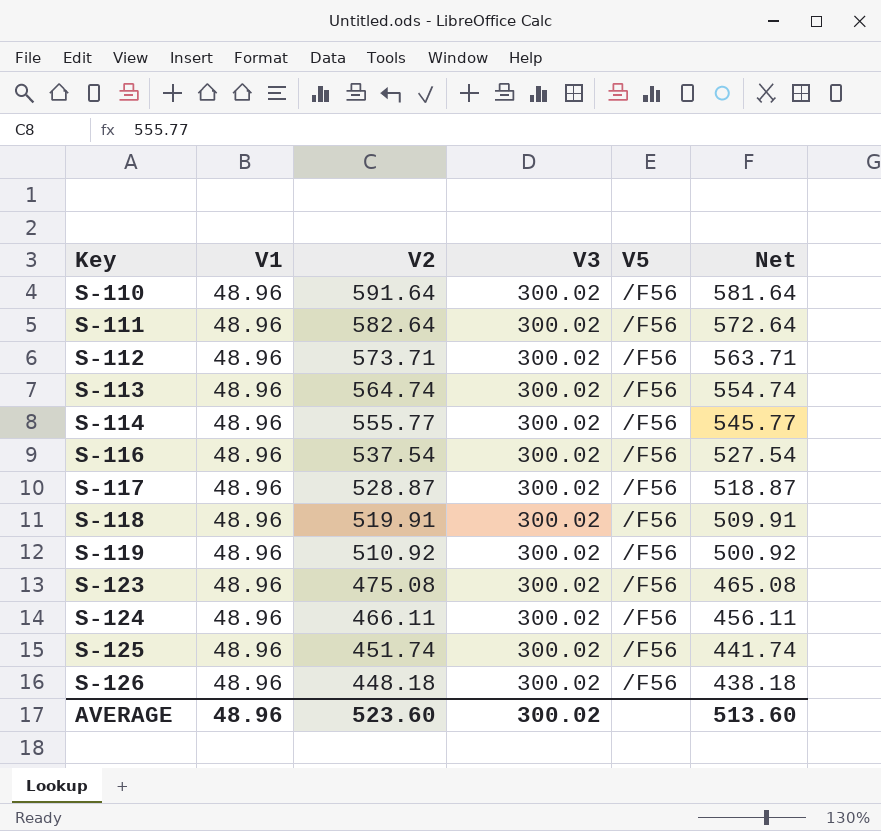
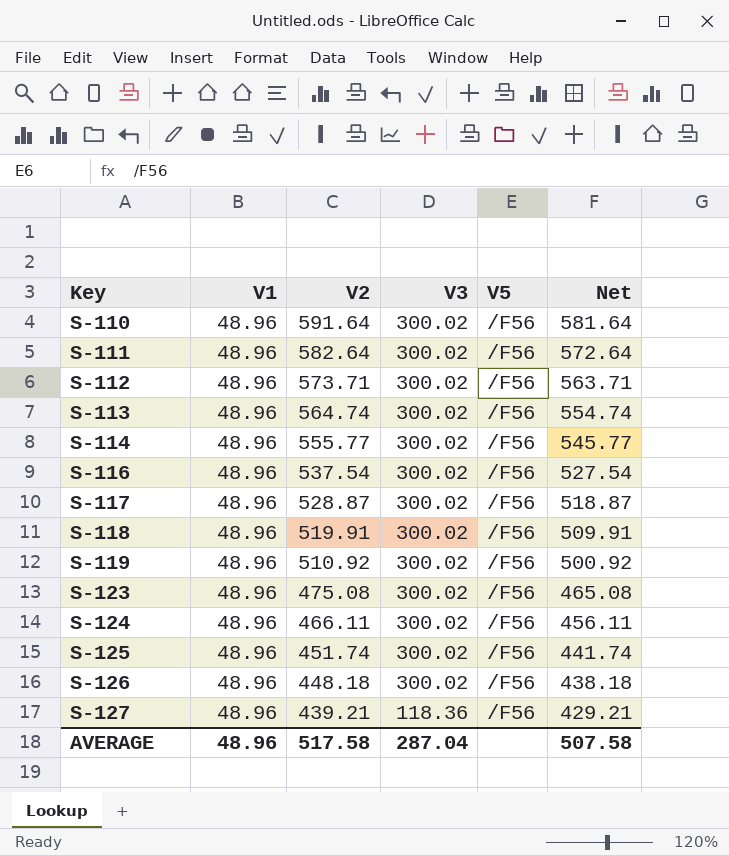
row S-127: none -> 48.96 | 439.21 | 118.36 | /F56 | 429.21
AVERAGE | V2: 523.60 -> 517.58
AVERAGE | V3: 300.02 -> 287.04
AVERAGE | Net: 513.60 -> 507.58

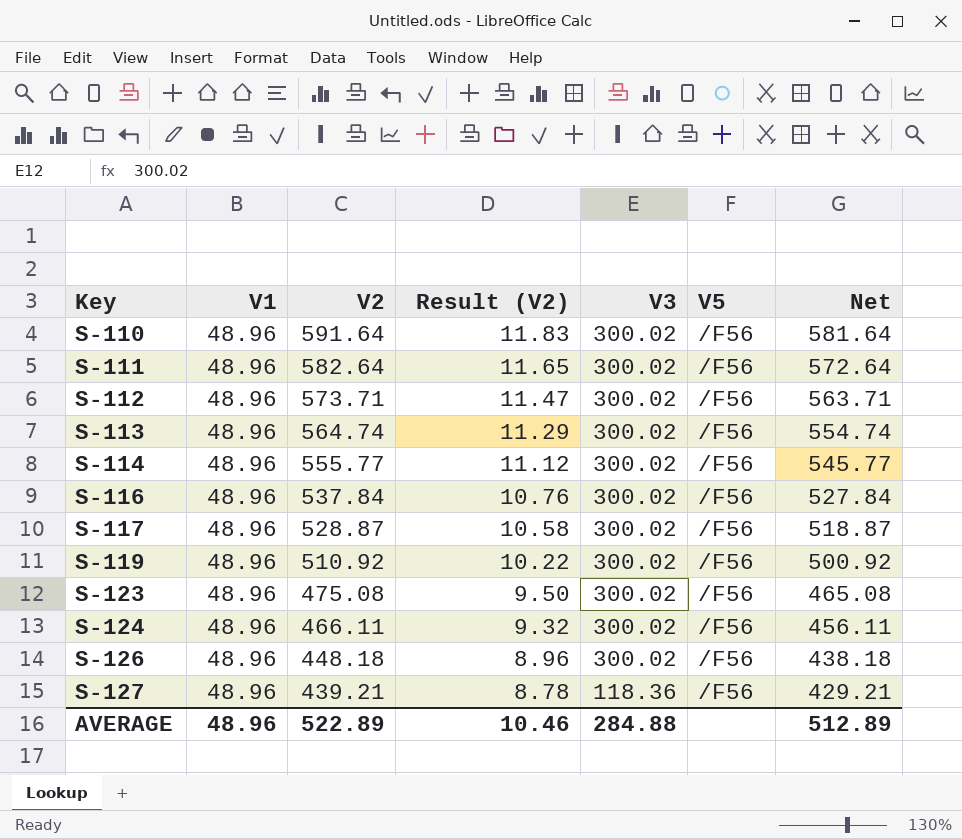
column Result (V2) | formula: none -> [V2] * 0.02
row S-118: 48.96 | 519.91 | 300.02 | /F56 | 509.91 -> none
row S-125: 48.96 | 451.74 | 300.02 | /F56 | 441.74 -> none
S-116 | V2: 537.54 -> 537.84
S-116 | Net: 527.54 -> 527.84
AVERAGE | V2: 517.58 -> 522.89
AVERAGE | V3: 287.04 -> 284.88
AVERAGE | Net: 507.58 -> 512.89

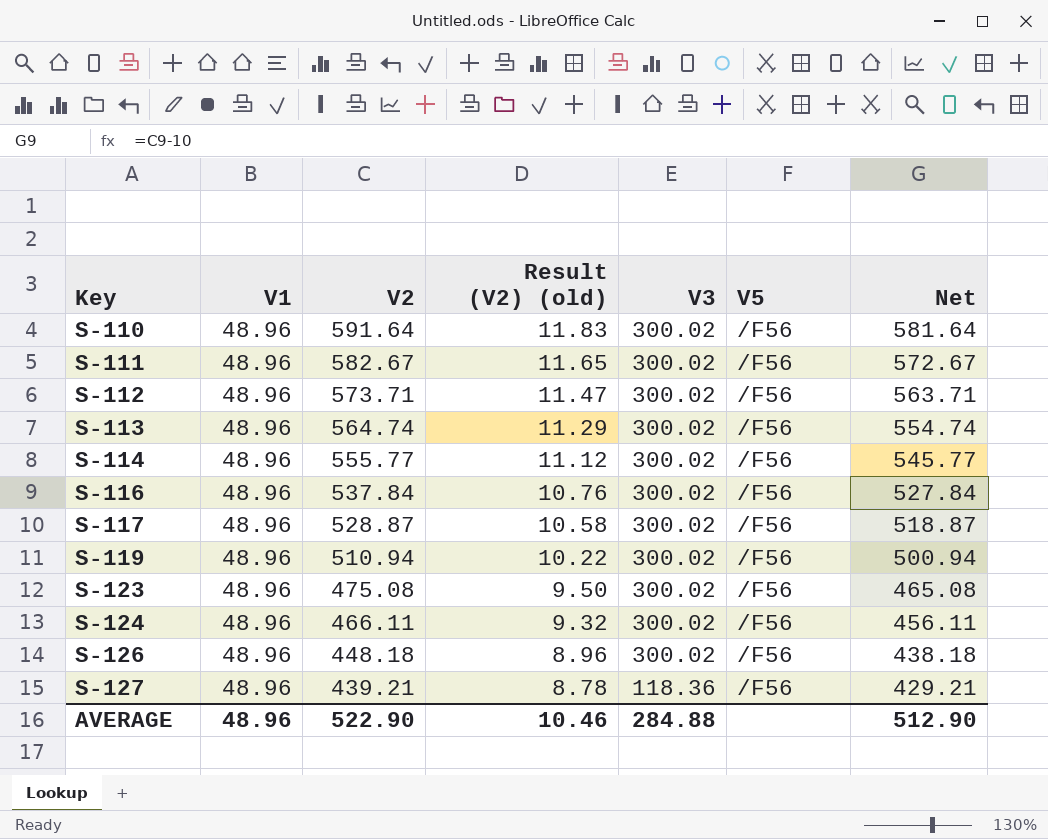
column name: Result (V2) -> Result (V2) (old)
S-111 | V2: 582.64 -> 582.67
S-111 | Net: 572.64 -> 572.67
S-119 | V2: 510.92 -> 510.94
S-119 | Net: 500.92 -> 500.94
AVERAGE | V2: 522.89 -> 522.90
AVERAGE | Net: 512.89 -> 512.90

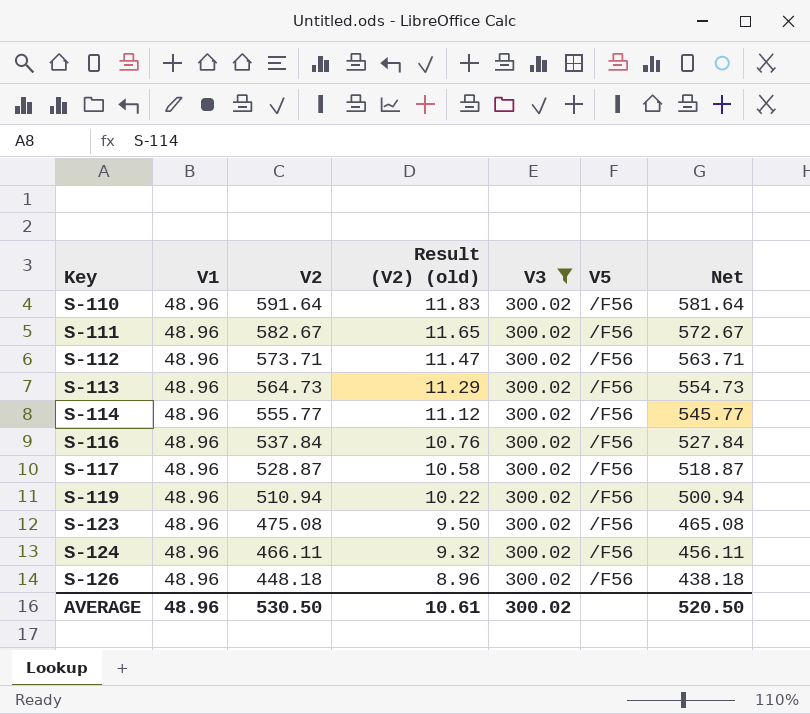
filter: none -> V3 = 300.02
S-113 | V2: 564.74 -> 564.73
S-113 | Net: 554.74 -> 554.73
AVERAGE | V2: 522.90 -> 530.50
AVERAGE | Result (V2) (old): 10.46 -> 10.61
AVERAGE | V3: 284.88 -> 300.02
AVERAGE | Net: 512.90 -> 520.50

